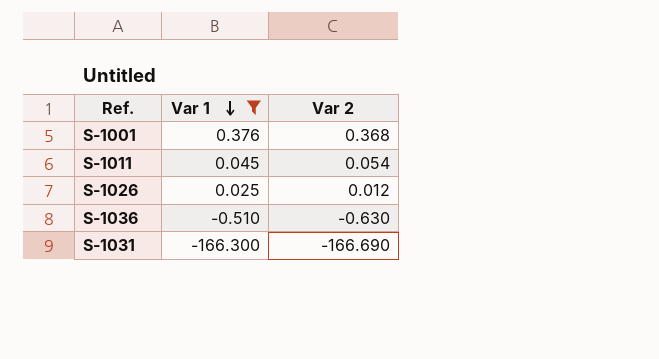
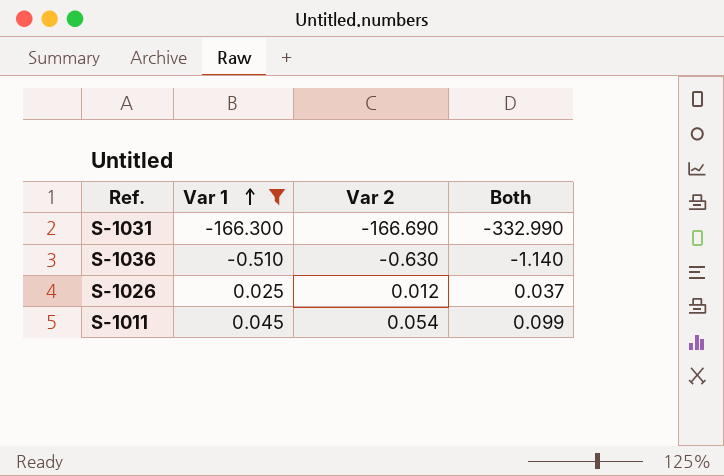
row order: Var 1 descending -> Var 1 ascending
column Both | formula: none -> [Var 1] + [Var 2]
row S-1001: 0.376 | 0.368 -> none

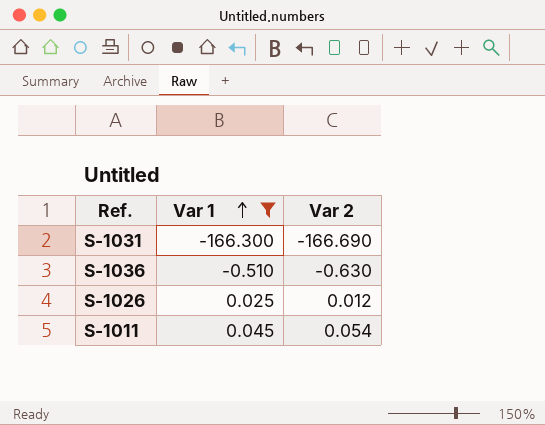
column Both | formula: [Var 1] + [Var 2] -> none

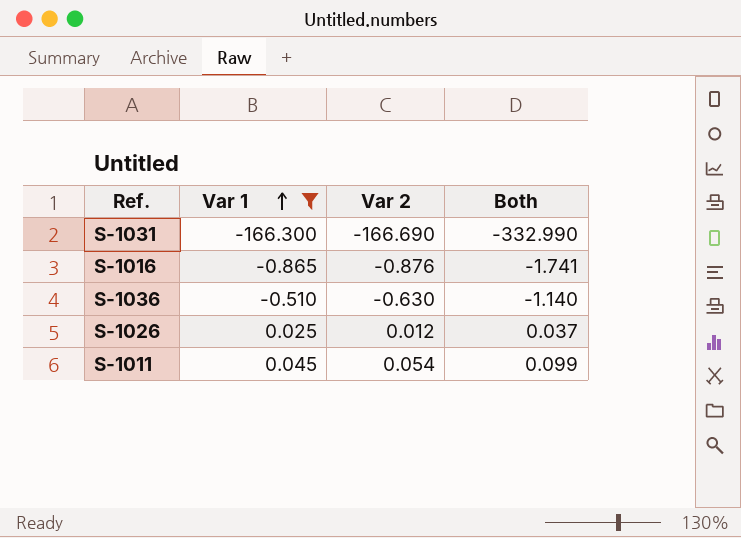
column Both | formula: none -> [Var 1] + [Var 2]
row S-1016: none -> -0.865 | -0.876 | -1.741

